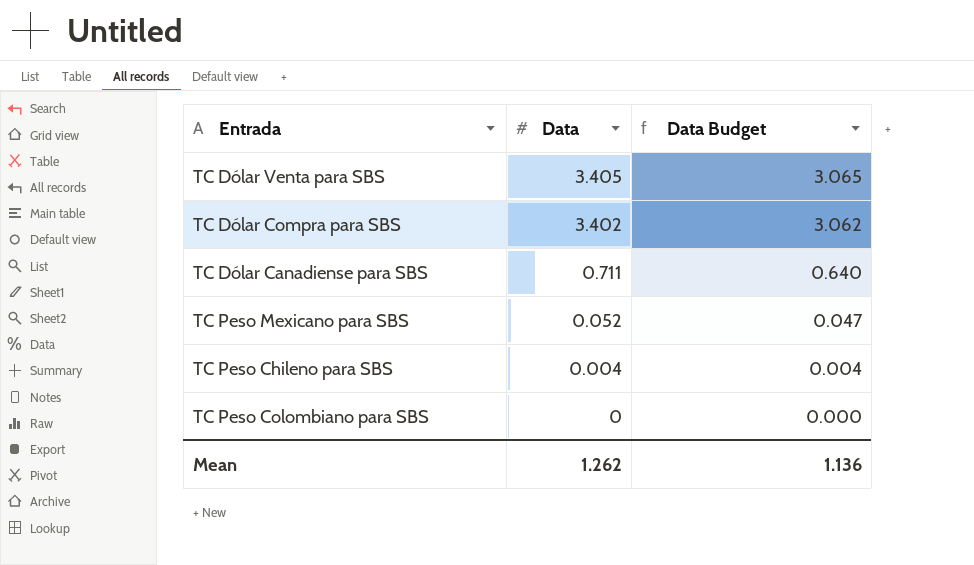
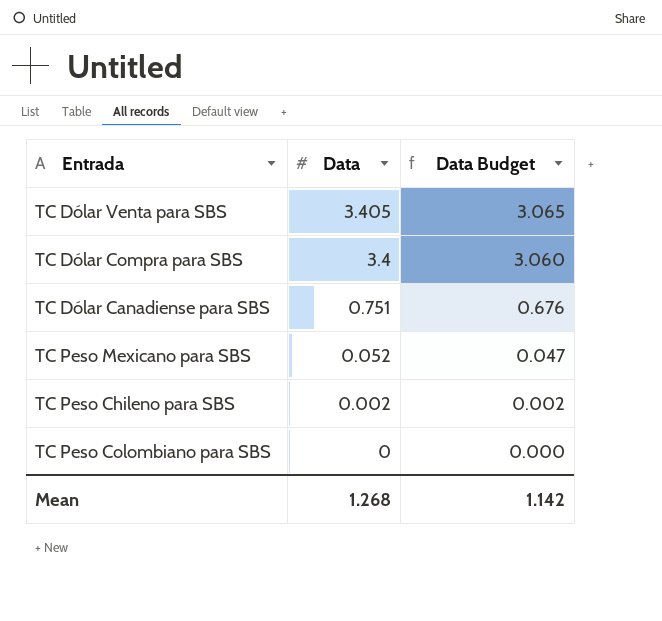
TC Dólar Compra para SBS | Data: 3.402 -> 3.4
TC Dólar Compra para SBS | Data Budget: 3.062 -> 3.060
TC Dólar Canadiense para SBS | Data: 0.711 -> 0.751
TC Dólar Canadiense para SBS | Data Budget: 0.640 -> 0.676
TC Peso Chileno para SBS | Data: 0.004 -> 0.002
TC Peso Chileno para SBS | Data Budget: 0.004 -> 0.002
Mean | Data: 1.262 -> 1.268
Mean | Data Budget: 1.136 -> 1.142

